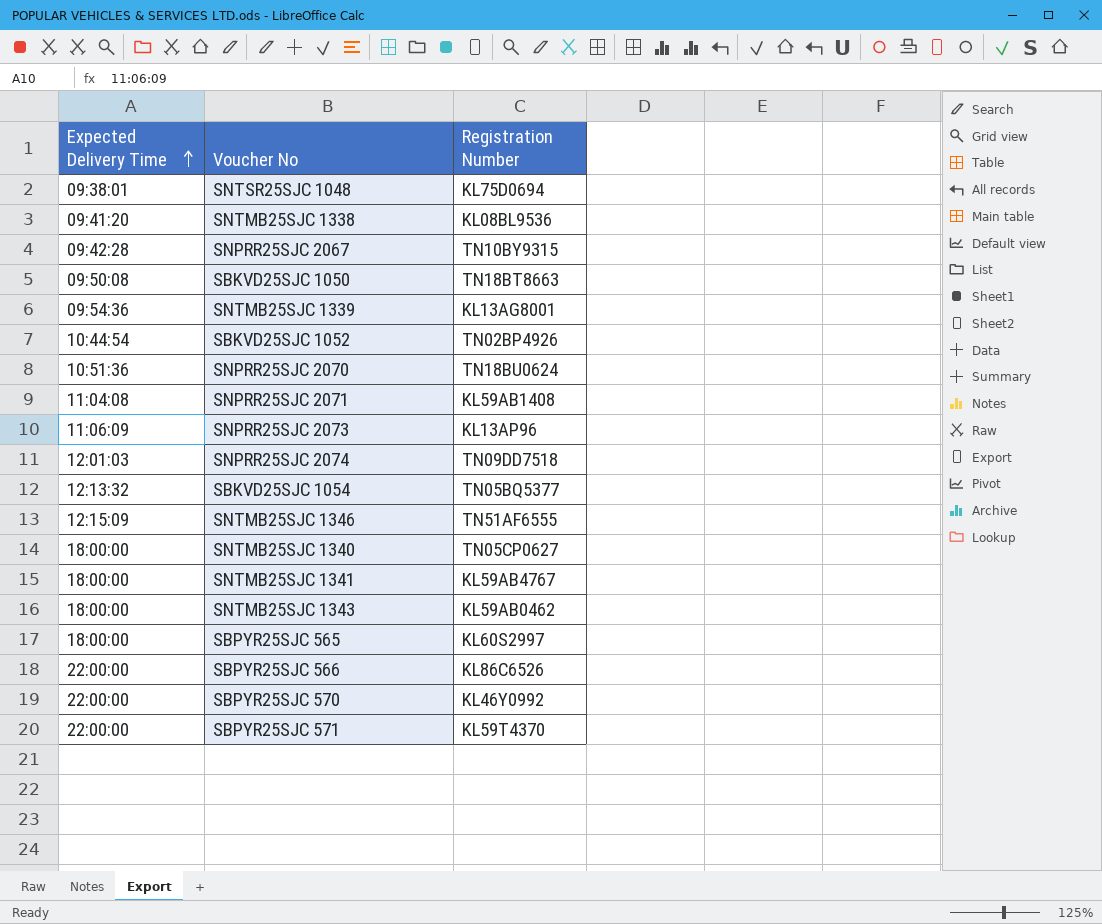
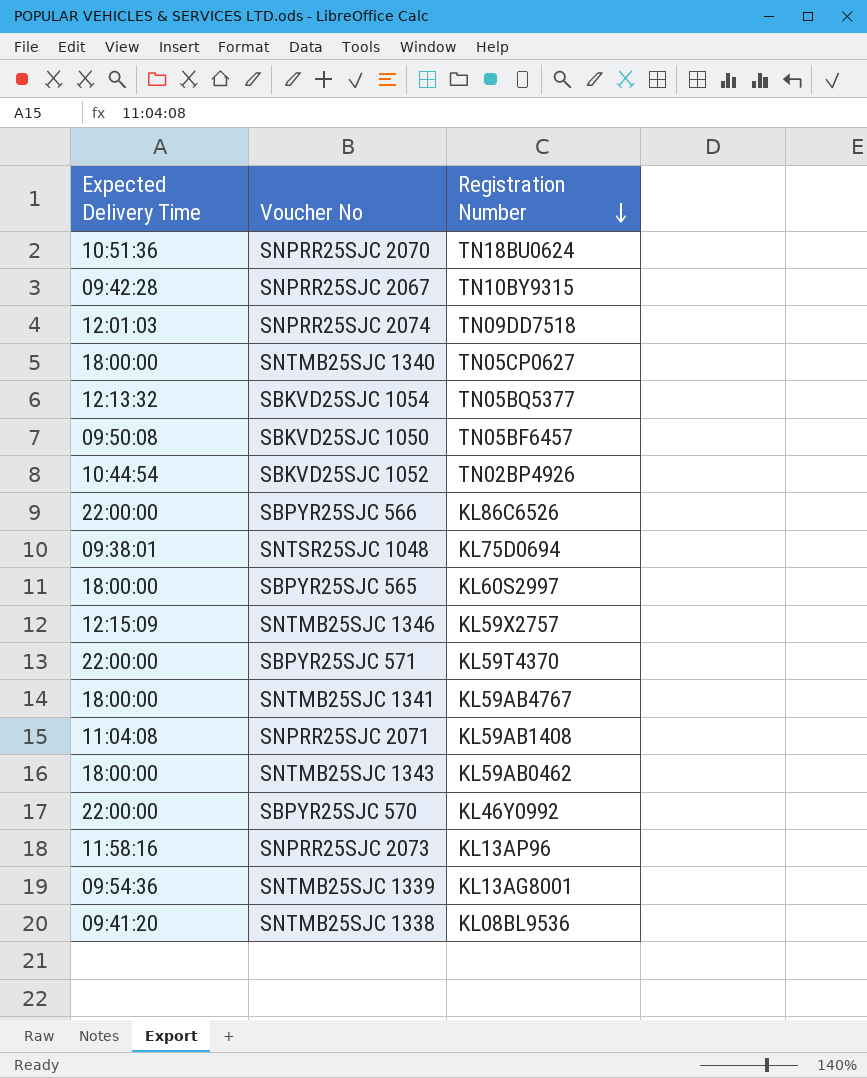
row order: Expected Delivery Time ascending -> Registration Number descending
SBKVD25SJC 1050 | Registration Number: TN18BT8663 -> TN05BF6457
SNTMB25SJC 1346 | Registration Number: TN51AF6555 -> KL59X2757
SNPRR25SJC 2073 | Expected Delivery Time: 11:06:09 -> 11:58:16

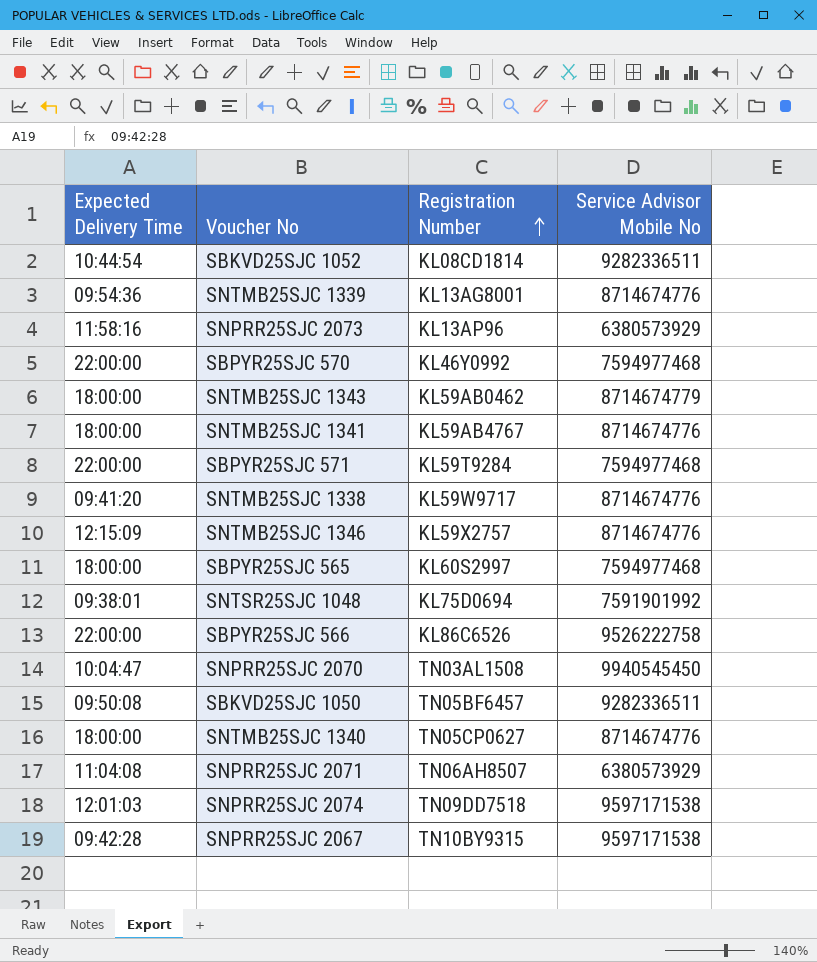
row order: Registration Number descending -> Registration Number ascending
column Service Advisor Mobile No | position: none -> 4
row SBKVD25SJC 1054: 12:13:32 | TN05BQ5377 -> none
SBKVD25SJC 1052 | Registration Number: TN02BP4926 -> KL08CD1814
SBPYR25SJC 571 | Registration Number: KL59T4370 -> KL59T9284
SNTMB25SJC 1338 | Registration Number: KL08BL9536 -> KL59W9717
SNPRR25SJC 2070 | Expected Delivery Time: 10:51:36 -> 10:04:47
SNPRR25SJC 2070 | Registration Number: TN18BU0624 -> TN03AL1508
SNPRR25SJC 2071 | Registration Number: KL59AB1408 -> TN06AH8507

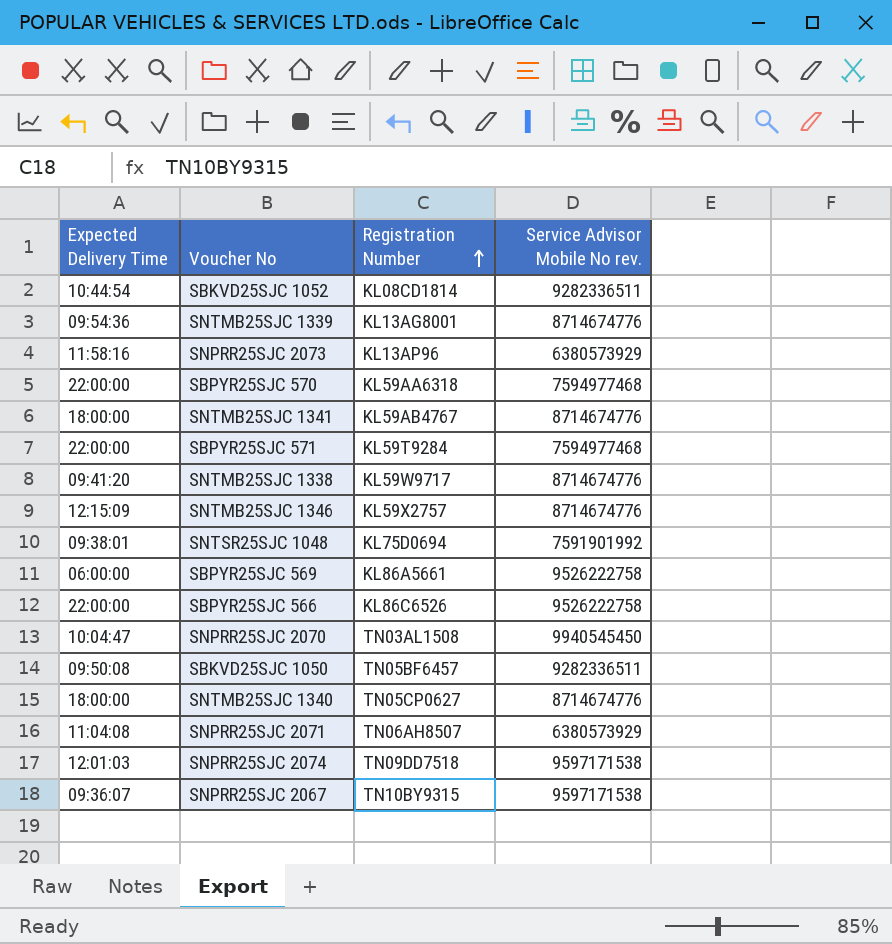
column name: Service Advisor Mobile No -> Service Advisor Mobile No rev.
row SNTMB25SJC 1343: 18:00:00 | KL59AB0462 | 8714674779 -> none
row SBPYR25SJC 565: 18:00:00 | KL60S2997 | 7594977468 -> none
SBPYR25SJC 570 | Registration Number: KL46Y0992 -> KL59AA6318
row SBPYR25SJC 569: none -> 06:00:00 | KL86A5661 | 9526222758
SNPRR25SJC 2067 | Expected Delivery Time: 09:42:28 -> 09:36:07

